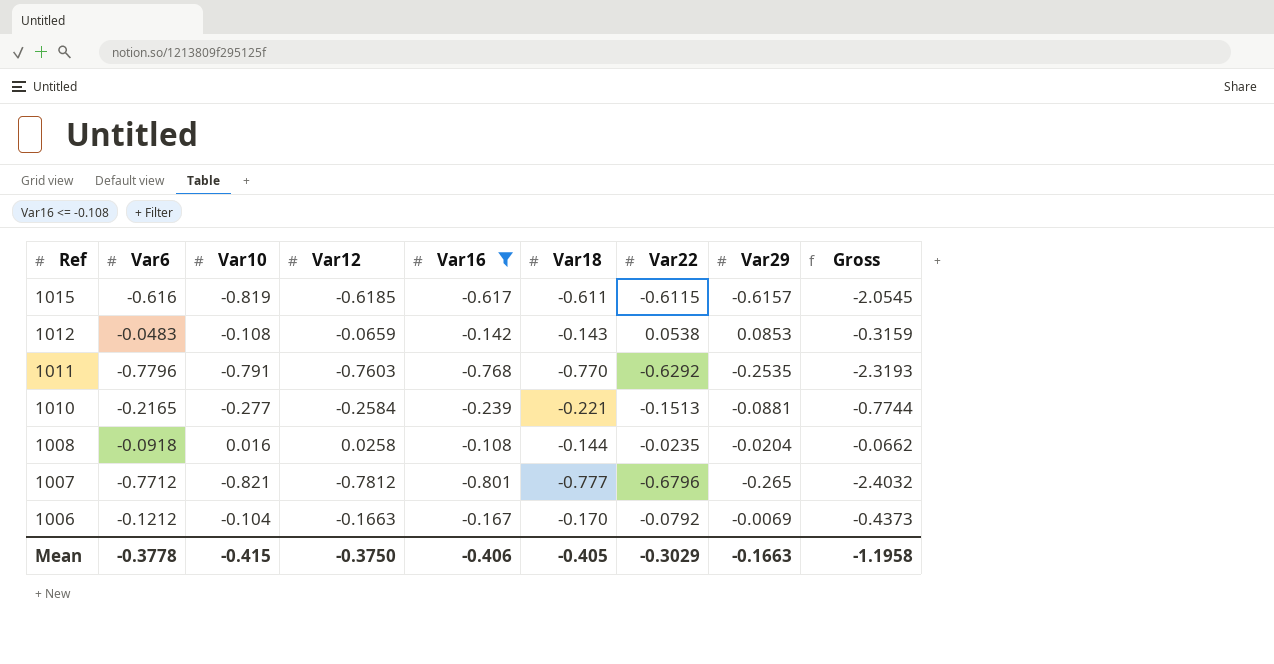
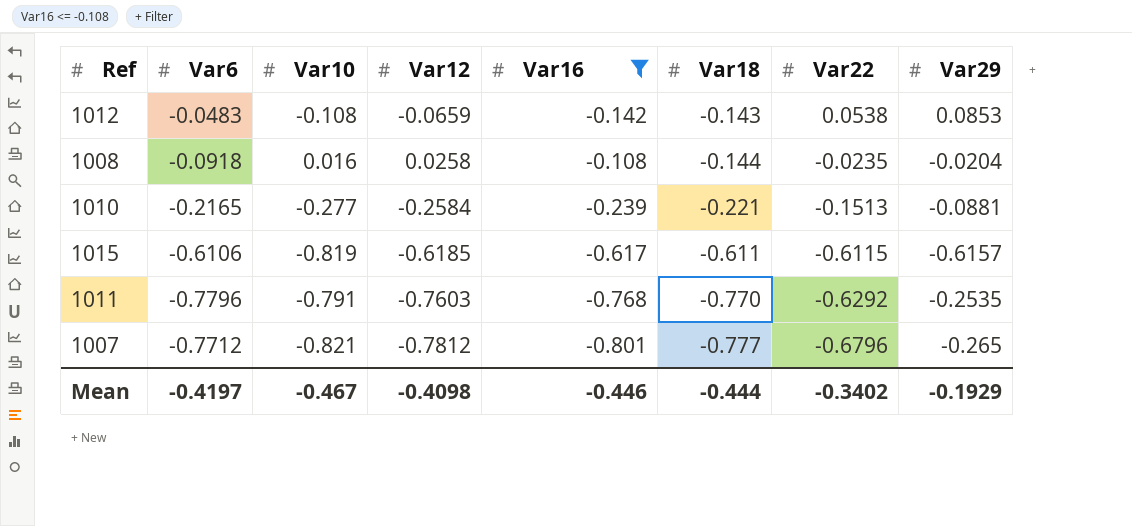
row order: Ref descending -> Var18 descending
column Gross | formula: [Var10] + [Var12] + [Var16] -> none
row 1006: -0.1212 | -0.104 | -0.1663 | -0.167 | -0.170 | -0.0792 | -0.0069 | -0.4373 -> none
1015 | Var6: -0.616 -> -0.6106
Mean | Var6: -0.3778 -> -0.4197
Mean | Var10: -0.415 -> -0.467
Mean | Var12: -0.3750 -> -0.4098
Mean | Var16: -0.406 -> -0.446
Mean | Var18: -0.405 -> -0.444
Mean | Var22: -0.3029 -> -0.3402
Mean | Var29: -0.1663 -> -0.1929

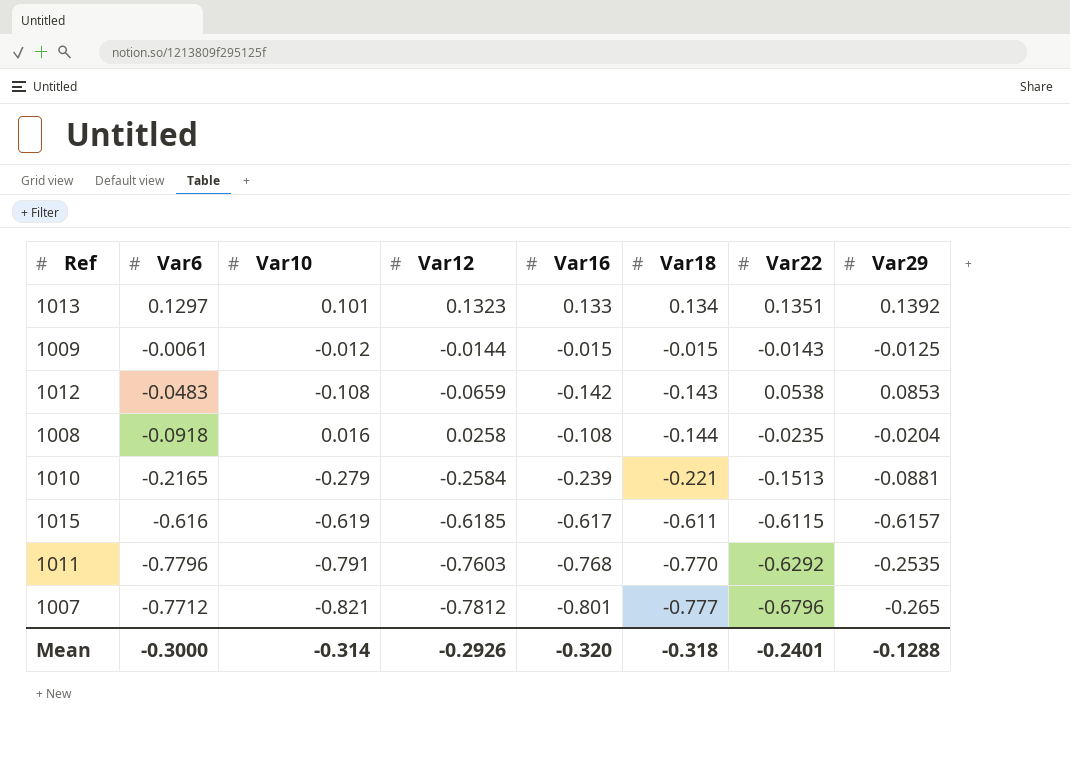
filter: Var16 <= -0.108 -> none
1010 | Var10: -0.277 -> -0.279
1015 | Var6: -0.6106 -> -0.616
1015 | Var10: -0.819 -> -0.619
Mean | Var6: -0.4197 -> -0.3000
Mean | Var10: -0.467 -> -0.314
Mean | Var12: -0.4098 -> -0.2926
Mean | Var16: -0.446 -> -0.320
Mean | Var18: -0.444 -> -0.318
Mean | Var22: -0.3402 -> -0.2401
Mean | Var29: -0.1929 -> -0.1288

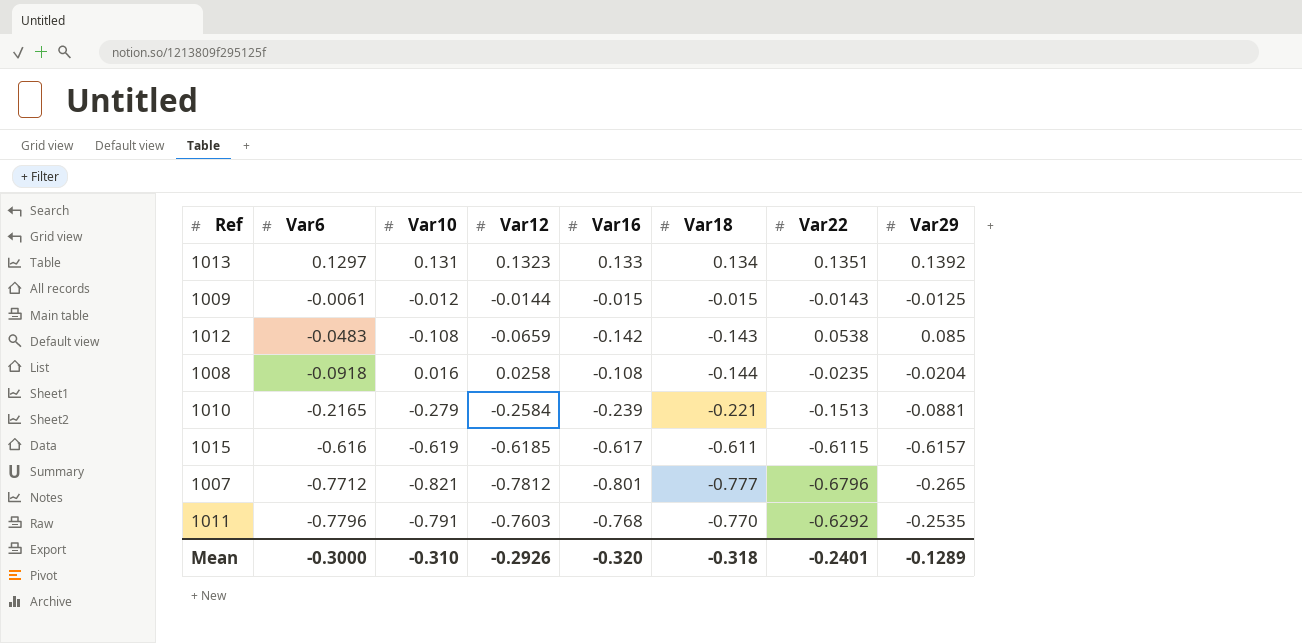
row order: Var18 descending -> Var6 descending
1013 | Var10: 0.101 -> 0.131
1012 | Var29: 0.0853 -> 0.085
Mean | Var10: -0.314 -> -0.310
Mean | Var29: -0.1288 -> -0.1289

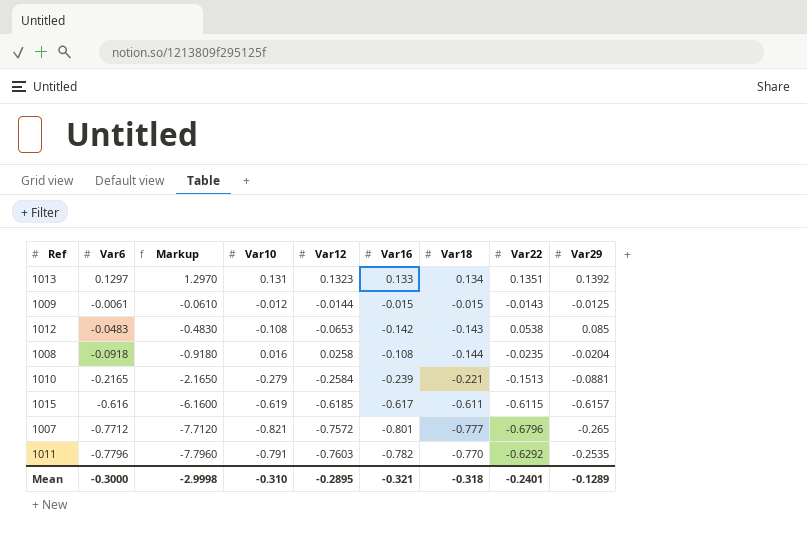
column Markup | formula: none -> [Var6] * 10
1012 | Var12: -0.0659 -> -0.0653
1007 | Var12: -0.7812 -> -0.7572
1011 | Var16: -0.768 -> -0.782
Mean | Var12: -0.2926 -> -0.2895
Mean | Var16: -0.320 -> -0.321

